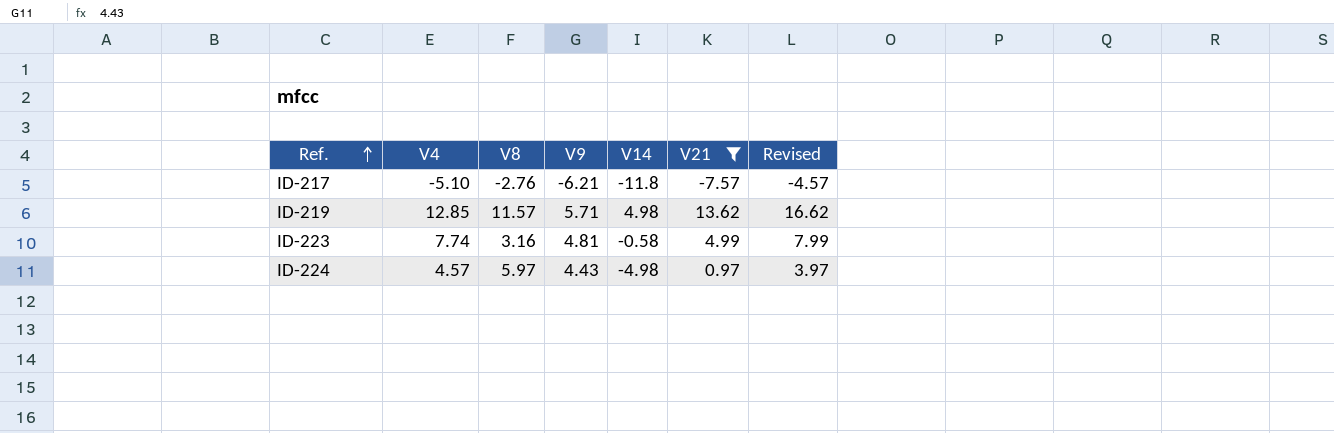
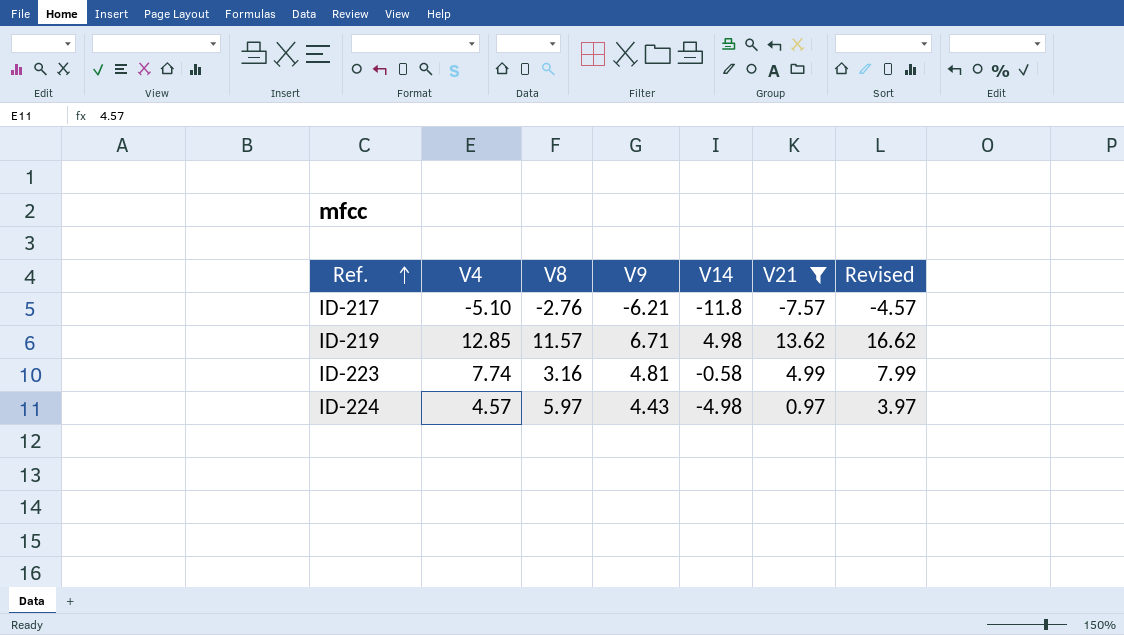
ID-219 | V9: 5.71 -> 6.71

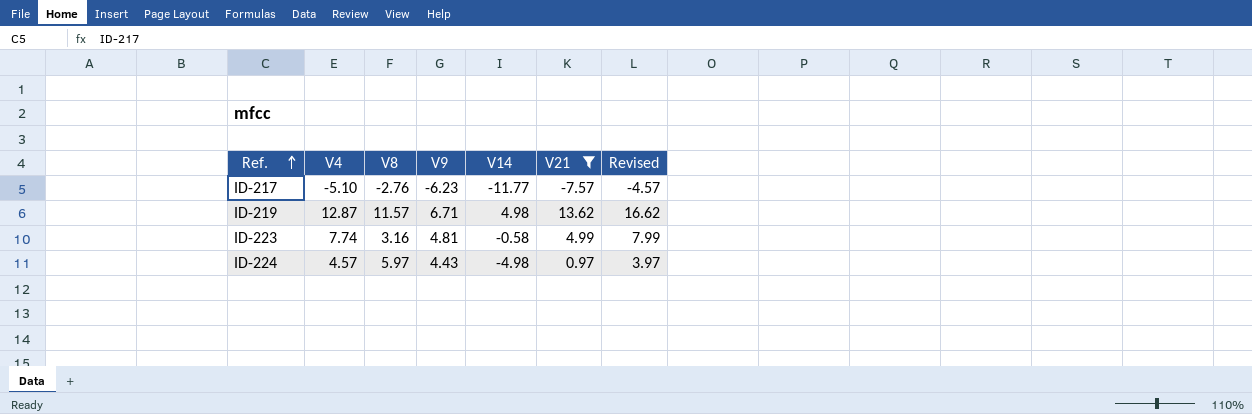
ID-217 | V9: -6.21 -> -6.23
ID-217 | V14: -11.8 -> -11.77
ID-219 | V4: 12.85 -> 12.87

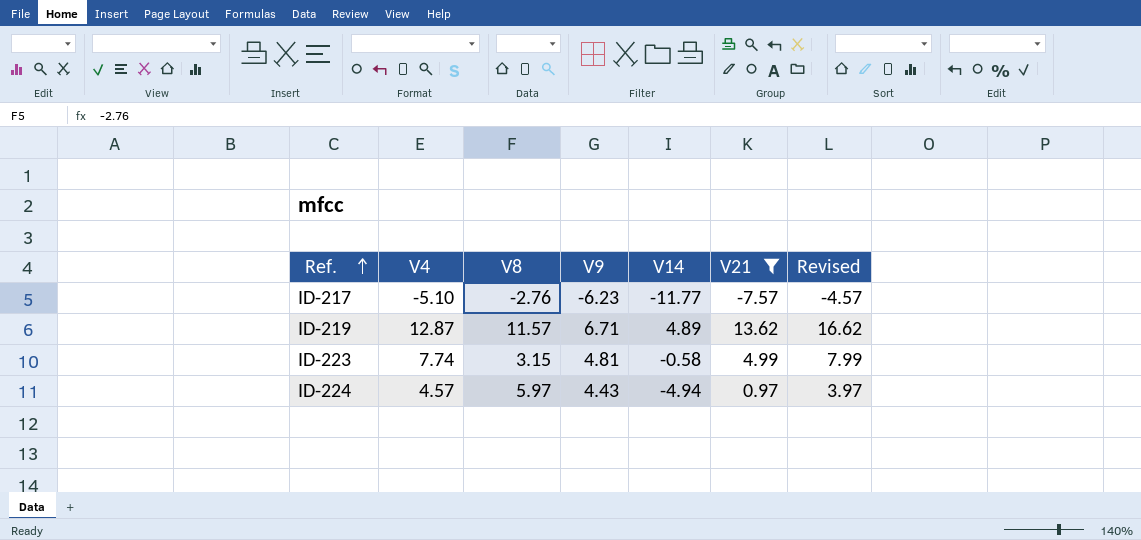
ID-219 | V14: 4.98 -> 4.89
ID-223 | V8: 3.16 -> 3.15
ID-224 | V14: -4.98 -> -4.94

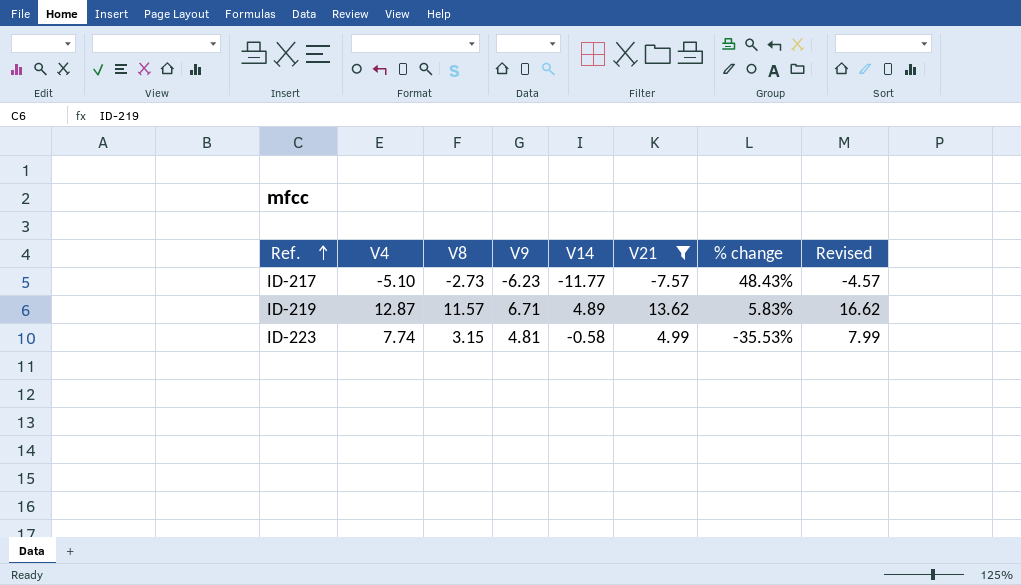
column % change | formula: none -> ([V21] - [V4]) / [V4]
row ID-224: 4.57 | 5.97 | 4.43 | -4.94 | 0.97 | 3.97 -> none
ID-217 | V8: -2.76 -> -2.73

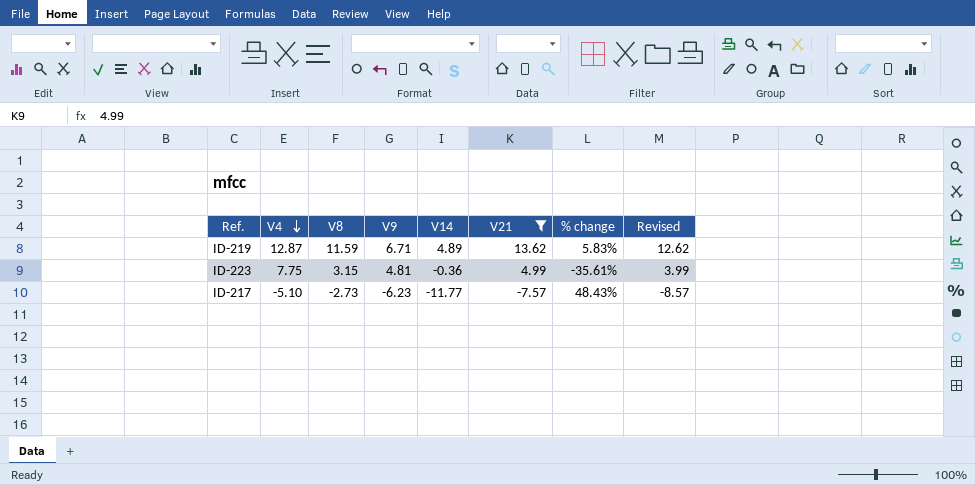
row order: Ref. ascending -> V4 descending
column Revised | formula: [V21] + 3 -> [V21] - 1
ID-219 | V8: 11.57 -> 11.59
ID-223 | V4: 7.74 -> 7.75
ID-223 | V14: -0.58 -> -0.36
ID-223 | % change: -35.53% -> -35.61%

